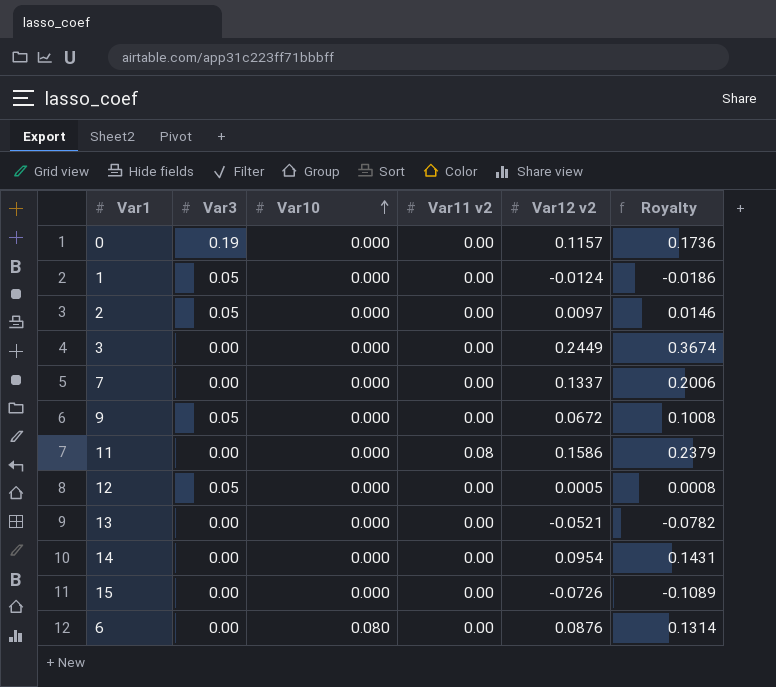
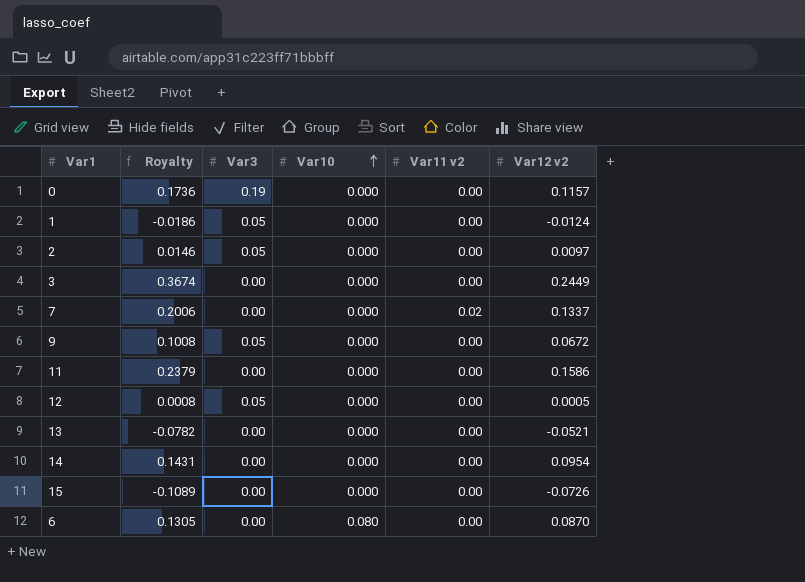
column Royalty | position: 6 -> 2
7 | Var11 v2: 0.00 -> 0.02
11 | Var11 v2: 0.08 -> 0.00
6 | Royalty: 0.1314 -> 0.1305
6 | Var12 v2: 0.0876 -> 0.0870

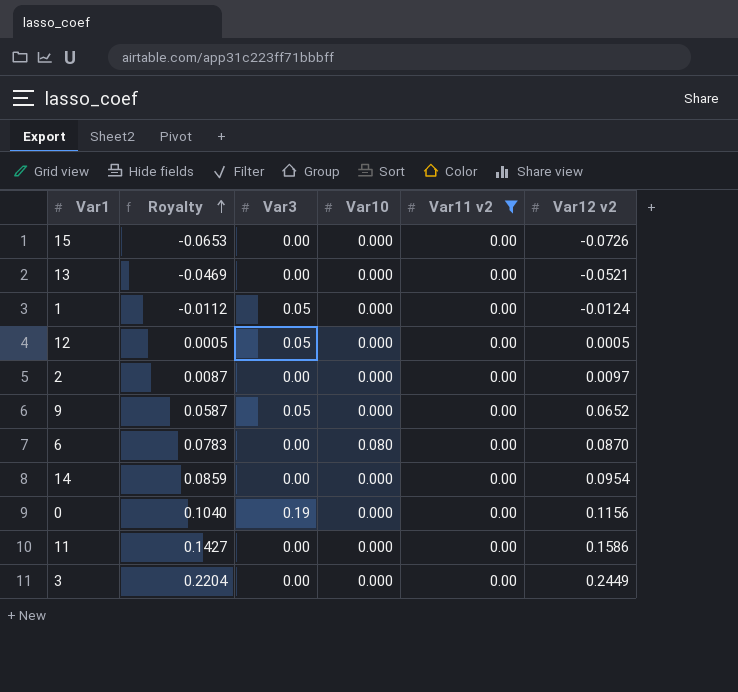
filter: none -> Var11 v2 = 0.00
row order: Var10 ascending -> Royalty ascending
column Royalty | formula: [Var12 v2] * 1.5 -> [Var12 v2] * 0.9
2 | Var3: 0.05 -> 0.00
9 | Var12 v2: 0.0672 -> 0.0652
0 | Var12 v2: 0.1157 -> 0.1156

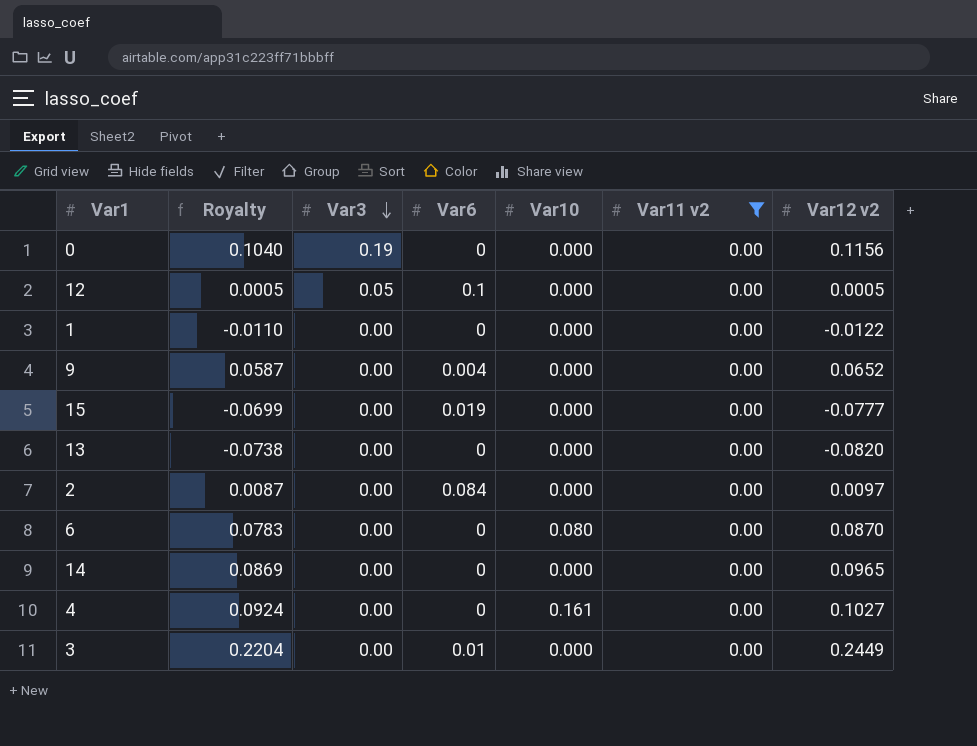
row order: Royalty ascending -> Var3 descending
column Var6 | position: none -> 4
row 11: 0.1427 | 0.00 | 0.000 | 0.00 | 0.1586 -> none
1 | Royalty: -0.0112 -> -0.0110
1 | Var3: 0.05 -> 0.00
1 | Var12 v2: -0.0124 -> -0.0122
9 | Var3: 0.05 -> 0.00
15 | Royalty: -0.0653 -> -0.0699
15 | Var12 v2: -0.0726 -> -0.0777
13 | Royalty: -0.0469 -> -0.0738
13 | Var12 v2: -0.0521 -> -0.0820
14 | Royalty: 0.0859 -> 0.0869
14 | Var12 v2: 0.0954 -> 0.0965
row 4: none -> 0.0924 | 0.00 | 0 | 0.161 | 0.00 | 0.1027

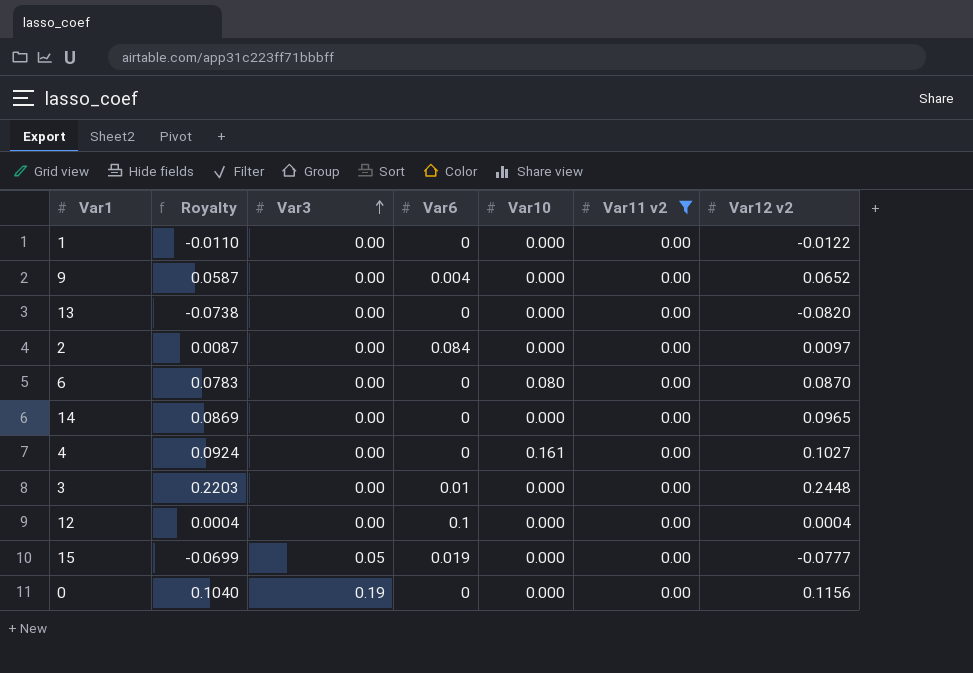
row order: Var3 descending -> Var3 ascending
3 | Royalty: 0.2204 -> 0.2203
3 | Var12 v2: 0.2449 -> 0.2448
12 | Royalty: 0.0005 -> 0.0004
12 | Var3: 0.05 -> 0.00
12 | Var12 v2: 0.0005 -> 0.0004
15 | Var3: 0.00 -> 0.05

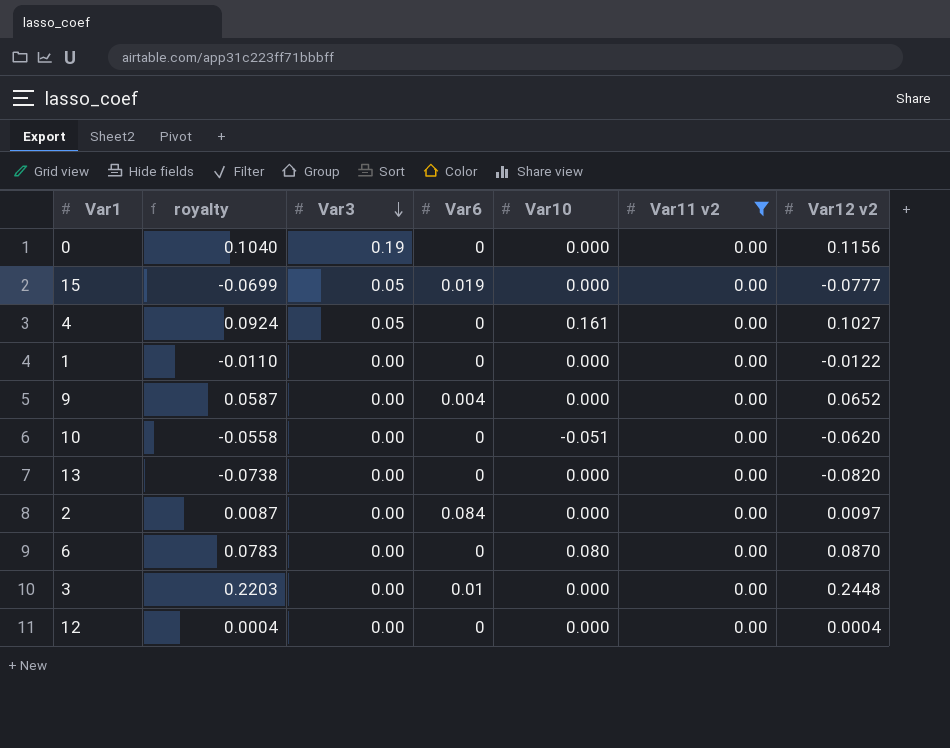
row order: Var3 ascending -> Var3 descending
column name: Royalty -> royalty
row 14: 0.0869 | 0.00 | 0 | 0.000 | 0.00 | 0.0965 -> none
4 | Var3: 0.00 -> 0.05
row 10: none -> -0.0558 | 0.00 | 0 | -0.051 | 0.00 | -0.0620
12 | Var6: 0.1 -> 0

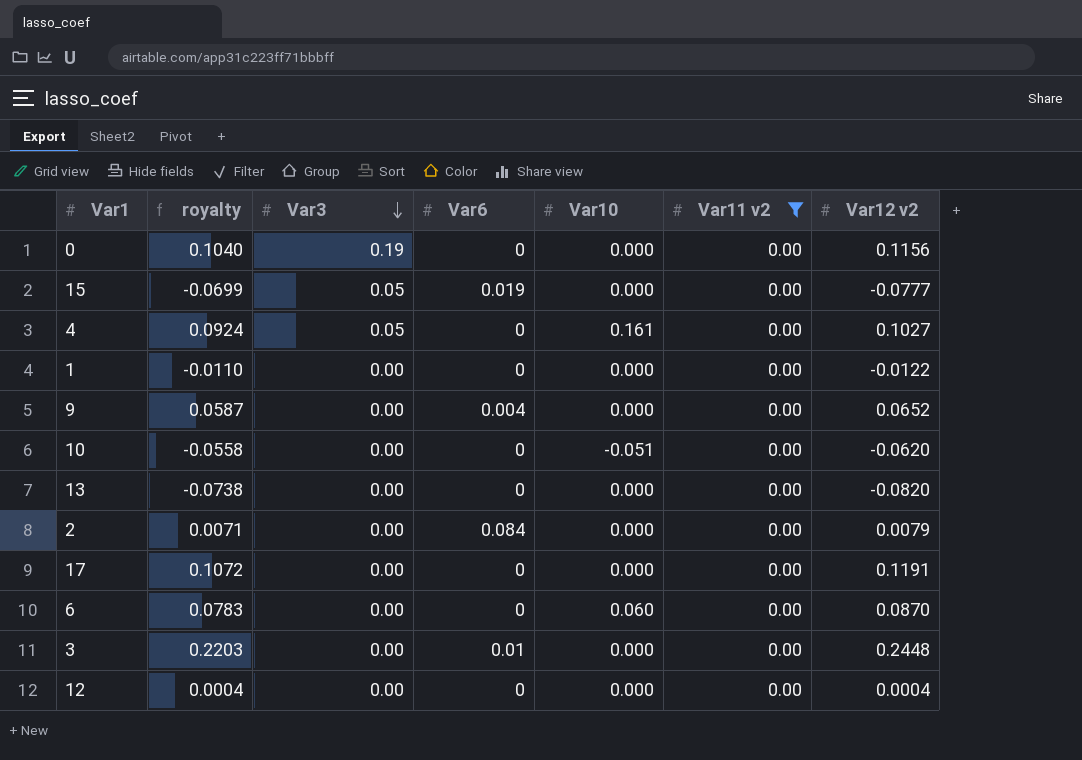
2 | royalty: 0.0087 -> 0.0071
2 | Var12 v2: 0.0097 -> 0.0079
row 17: none -> 0.1072 | 0.00 | 0 | 0.000 | 0.00 | 0.1191
6 | Var10: 0.080 -> 0.060

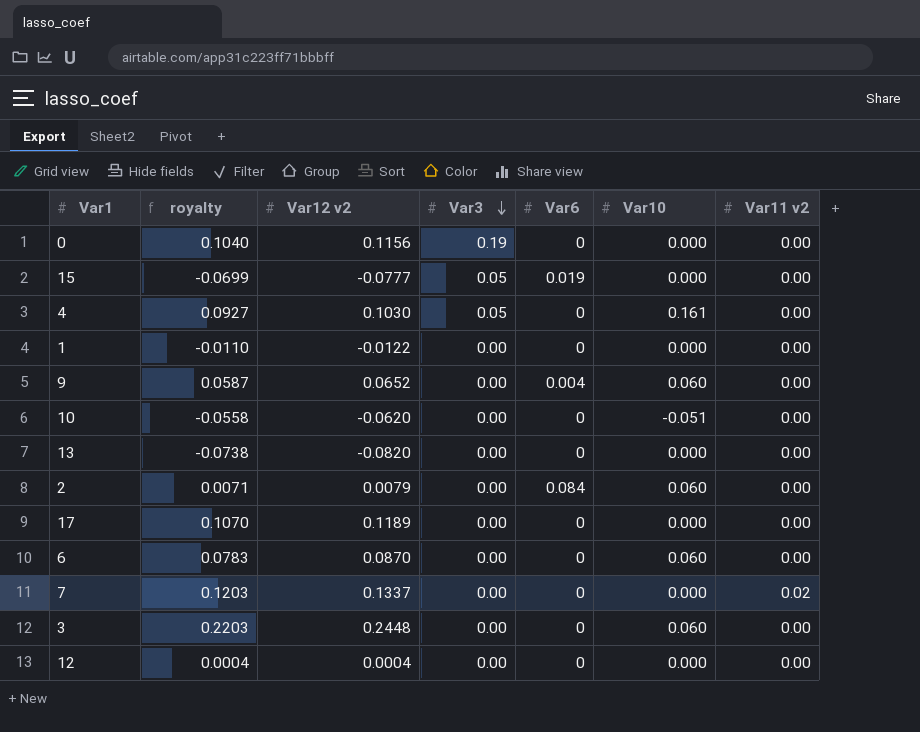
filter: Var11 v2 = 0.00 -> none
column Var12 v2 | position: 7 -> 3
4 | royalty: 0.0924 -> 0.0927
4 | Var12 v2: 0.1027 -> 0.1030
9 | Var10: 0.000 -> 0.060
2 | Var10: 0.000 -> 0.060
17 | royalty: 0.1072 -> 0.1070
17 | Var12 v2: 0.1191 -> 0.1189
3 | Var6: 0.01 -> 0
3 | Var10: 0.000 -> 0.060

